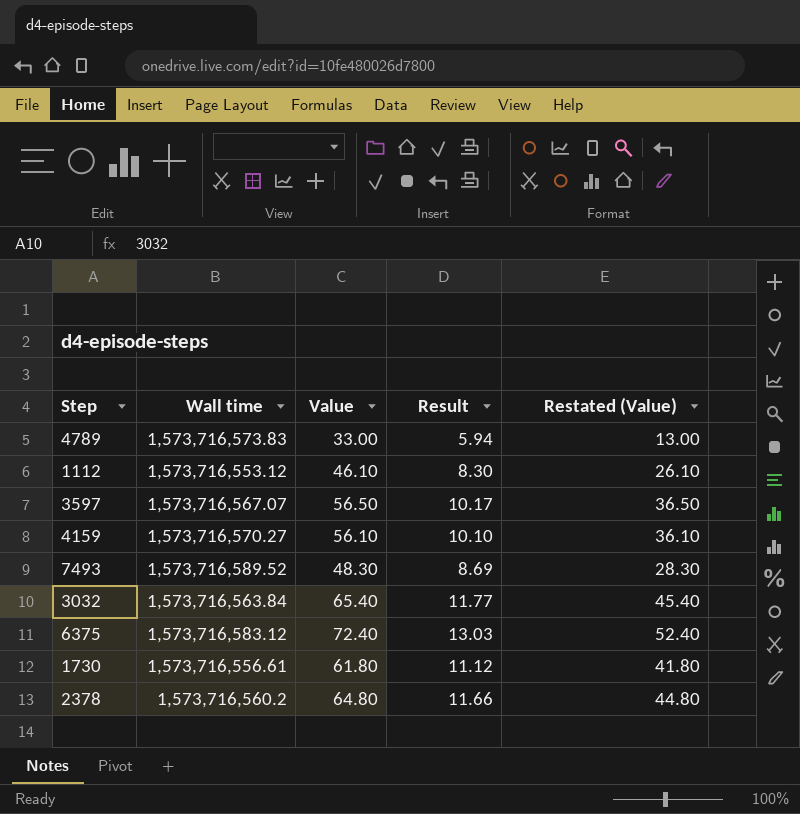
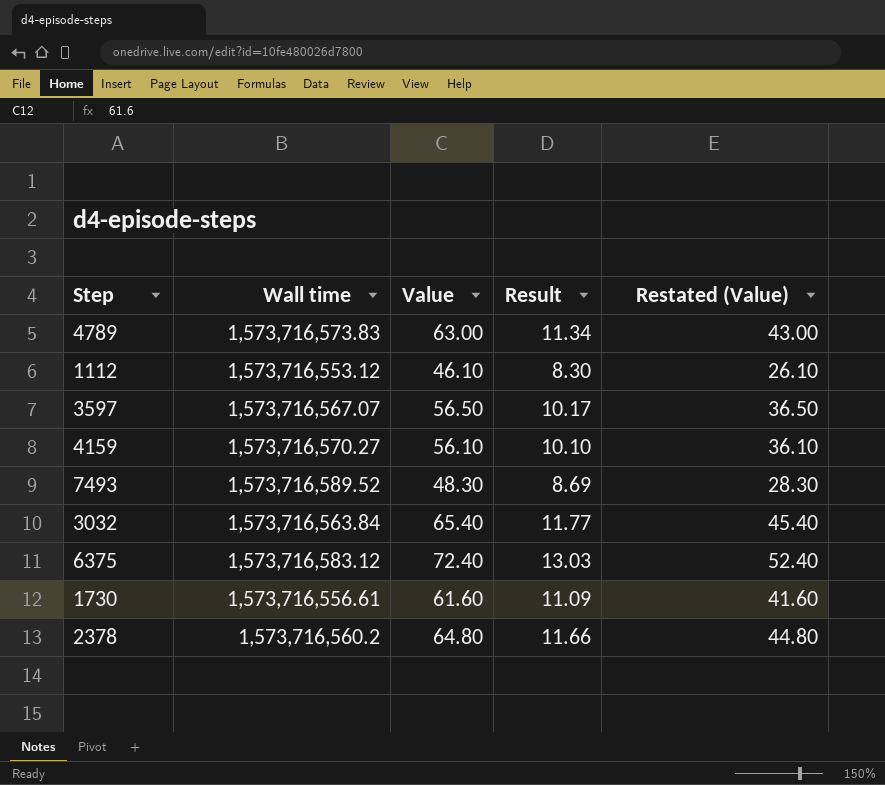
4789 | Value: 33.00 -> 63.00
4789 | Result: 5.94 -> 11.34
4789 | Restated (Value): 13.00 -> 43.00
1730 | Value: 61.80 -> 61.60
1730 | Result: 11.12 -> 11.09
1730 | Restated (Value): 41.80 -> 41.60

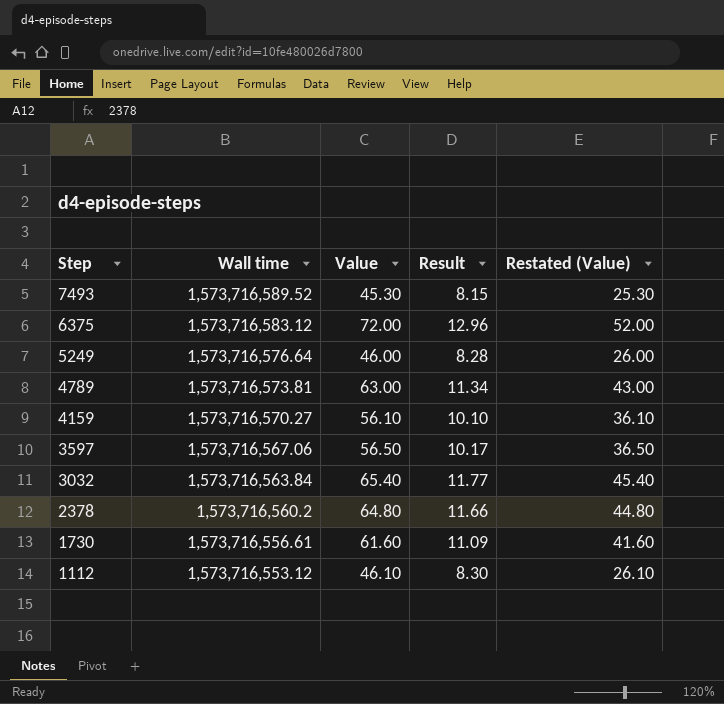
row order: none -> Step descending
7493 | Value: 48.30 -> 45.30
7493 | Result: 8.69 -> 8.15
7493 | Restated (Value): 28.30 -> 25.30
6375 | Value: 72.40 -> 72.00
6375 | Result: 13.03 -> 12.96
6375 | Restated (Value): 52.40 -> 52.00
row 5249: none -> 1,573,716,576.64 | 46.00 | 8.28 | 26.00
4789 | Wall time: 1,573,716,573.83 -> 1,573,716,573.81
3597 | Wall time: 1,573,716,567.07 -> 1,573,716,567.06

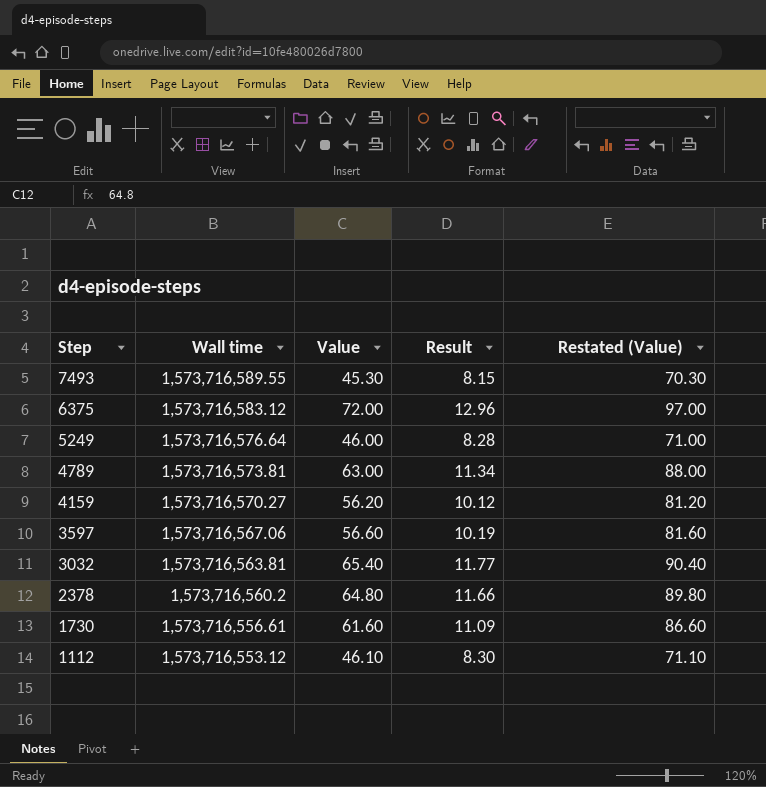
column Restated (Value) | formula: [Value] - 20 -> [Value] + 25
7493 | Wall time: 1,573,716,589.52 -> 1,573,716,589.55
4159 | Value: 56.10 -> 56.20
4159 | Result: 10.10 -> 10.12
3597 | Value: 56.50 -> 56.60
3597 | Result: 10.17 -> 10.19
3032 | Wall time: 1,573,716,563.84 -> 1,573,716,563.81

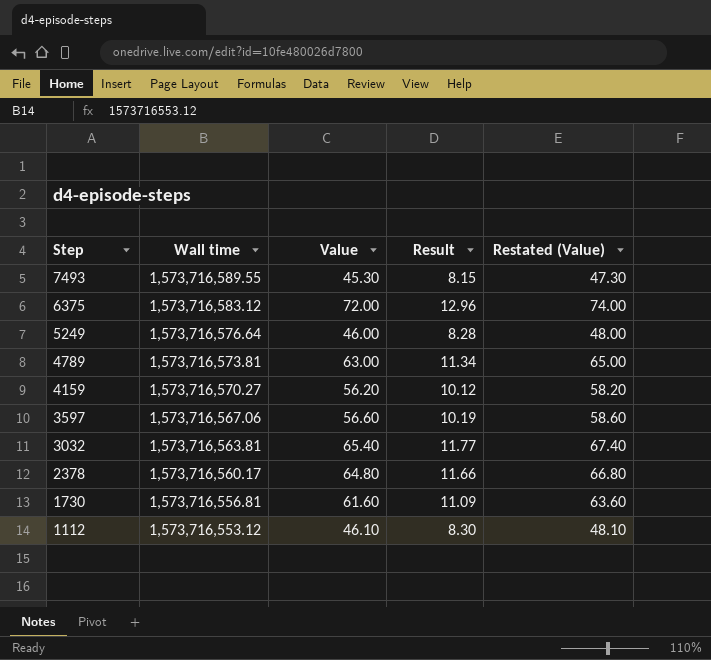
column Restated (Value) | formula: [Value] + 25 -> [Value] + 2
2378 | Wall time: 1,573,716,560.2 -> 1,573,716,560.17
1730 | Wall time: 1,573,716,556.61 -> 1,573,716,556.81

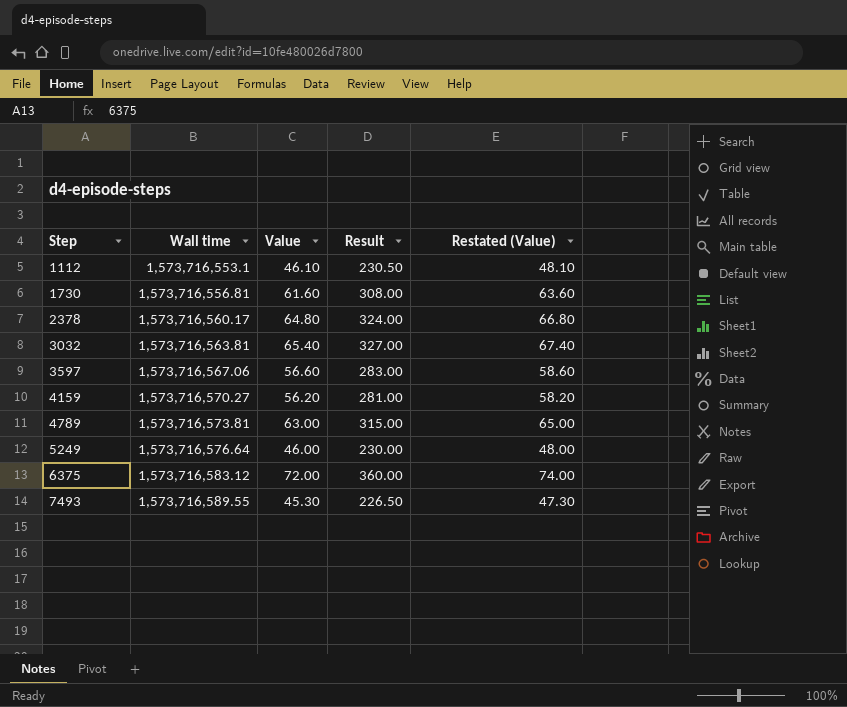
row order: Step descending -> Step ascending
column Result | formula: [Value] * 0.18 -> [Value] * 5
1112 | Wall time: 1,573,716,553.12 -> 1,573,716,553.1

